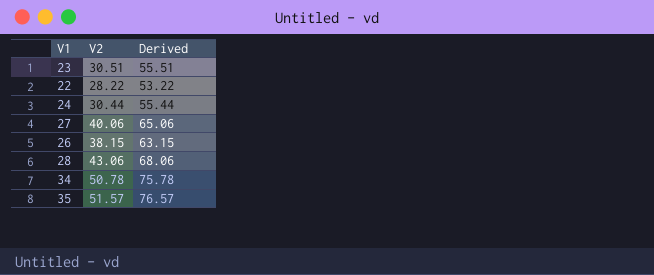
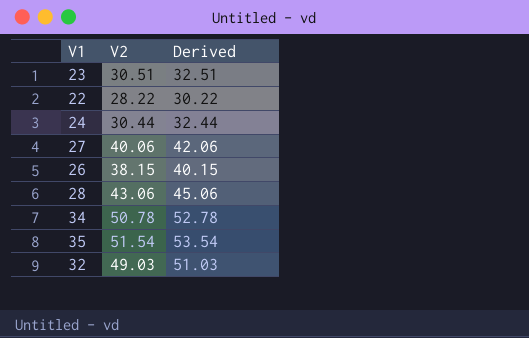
column Derived | formula: [V2] + 25 -> [V2] + 2
35 | V2: 51.57 -> 51.54
row 32: none -> 49.03 | 51.03

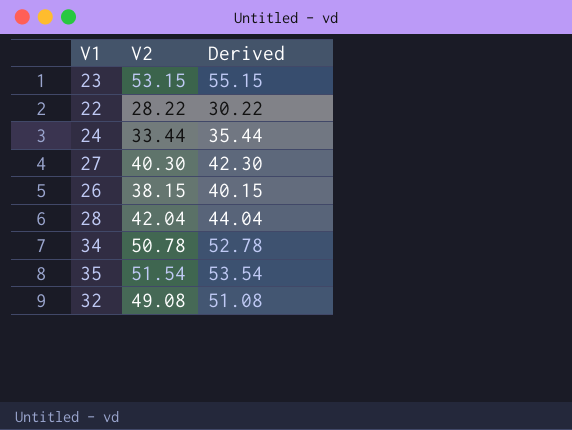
23 | V2: 30.51 -> 53.15
23 | Derived: 32.51 -> 55.15
24 | V2: 30.44 -> 33.44
24 | Derived: 32.44 -> 35.44
27 | V2: 40.06 -> 40.30
27 | Derived: 42.06 -> 42.30
28 | V2: 43.06 -> 42.04
28 | Derived: 45.06 -> 44.04
32 | V2: 49.03 -> 49.08
32 | Derived: 51.03 -> 51.08

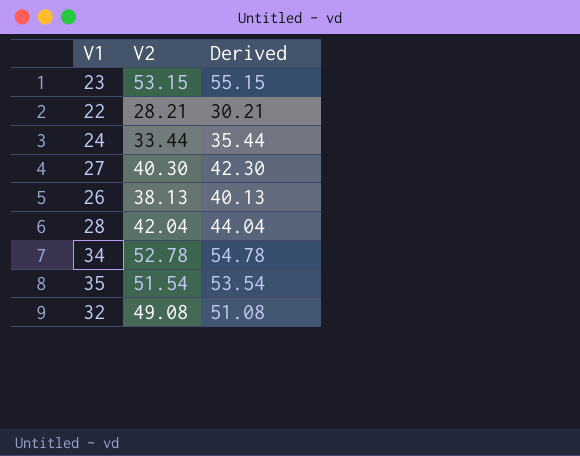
22 | V2: 28.22 -> 28.21
22 | Derived: 30.22 -> 30.21
26 | V2: 38.15 -> 38.13
26 | Derived: 40.15 -> 40.13
34 | V2: 50.78 -> 52.78
34 | Derived: 52.78 -> 54.78

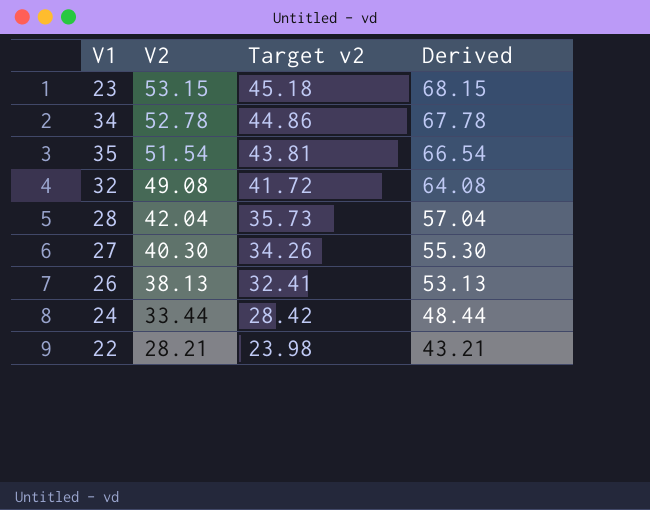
row order: none -> V2 descending
column Target v2 | formula: none -> [V2] * 0.85
column Derived | formula: [V2] + 2 -> [V2] + 15

